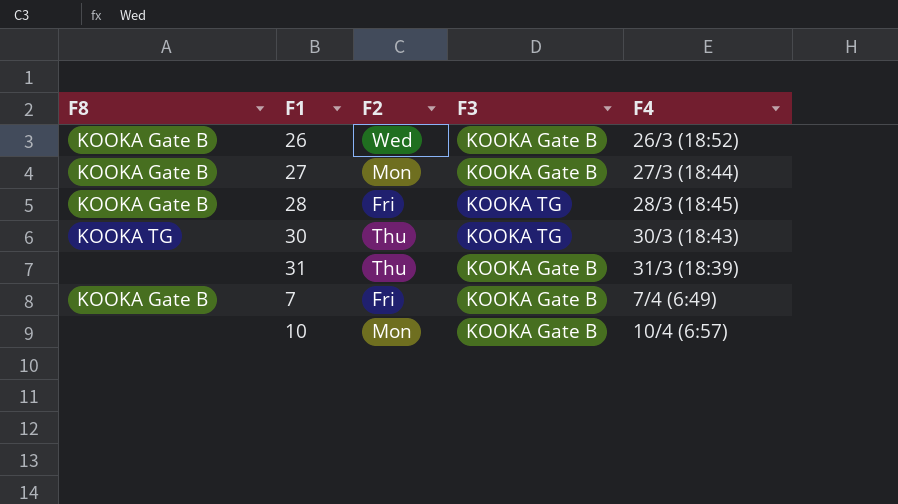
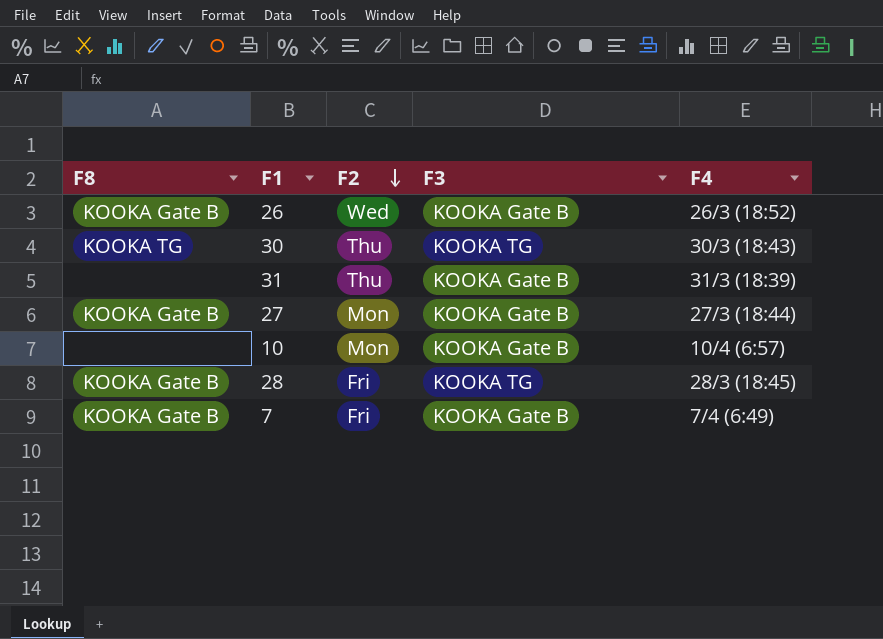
row order: none -> F2 descending

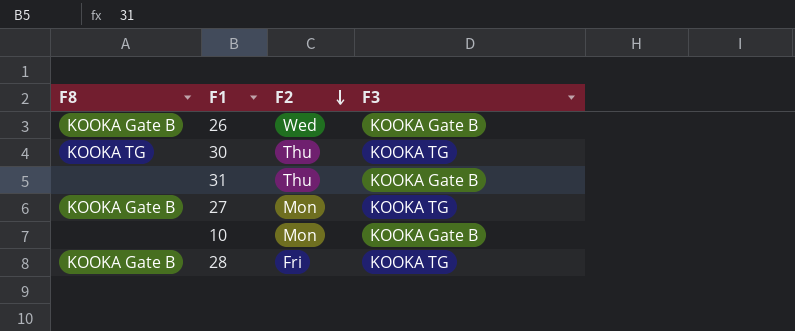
column F4 | position: 5 -> none
row 7: KOOKA Gate B | Fri | KOOKA Gate B | 7/4 (6:49) -> none
27 | F3: KOOKA Gate B -> KOOKA TG

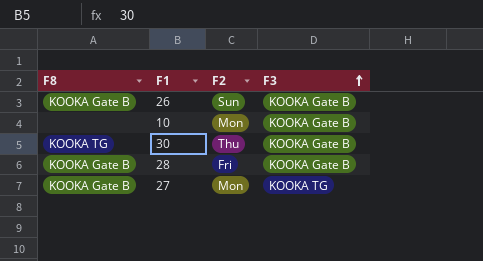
row order: F2 descending -> F3 ascending
row 31: none | Thu | KOOKA Gate B -> none
26 | F2: Wed -> Sun
30 | F3: KOOKA TG -> KOOKA Gate B
28 | F3: KOOKA TG -> KOOKA Gate B

